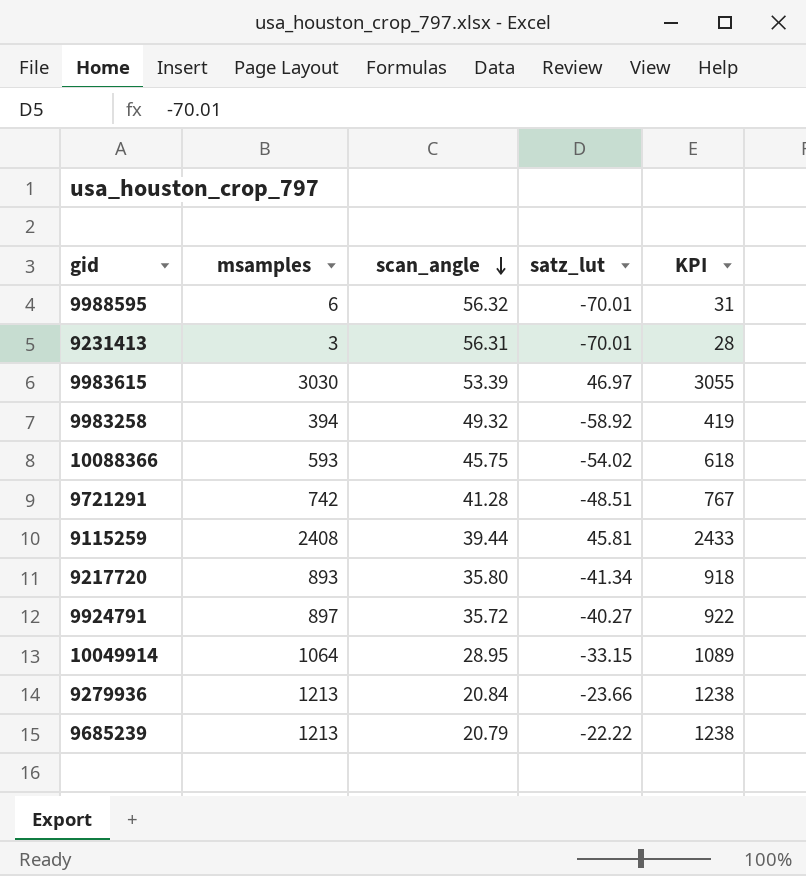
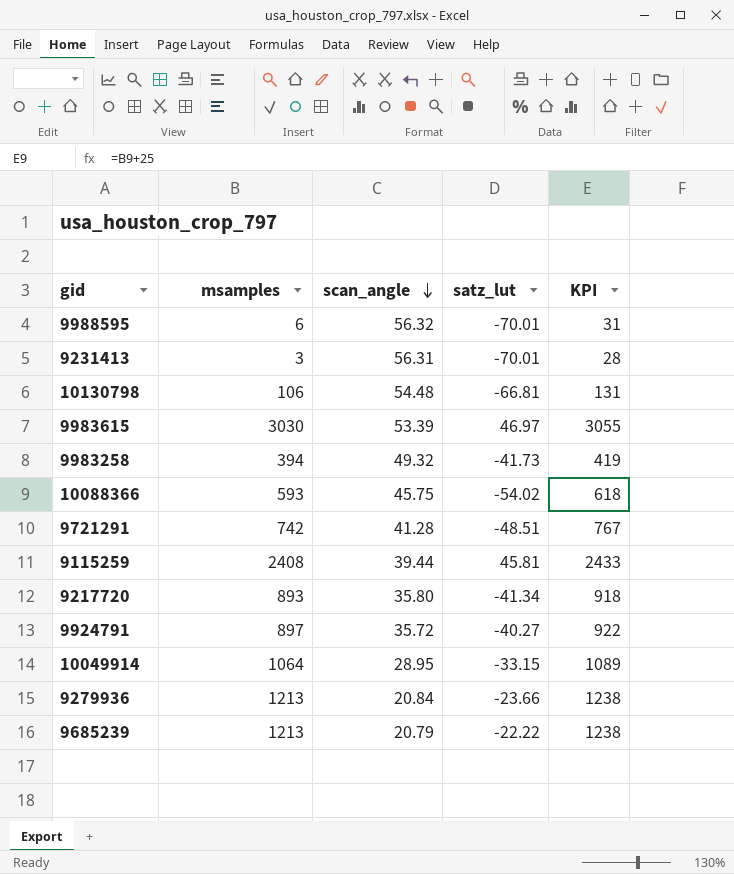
row 10130798: none -> 106 | 54.48 | -66.81 | 131
9983258 | satz_lut: -58.92 -> -41.73

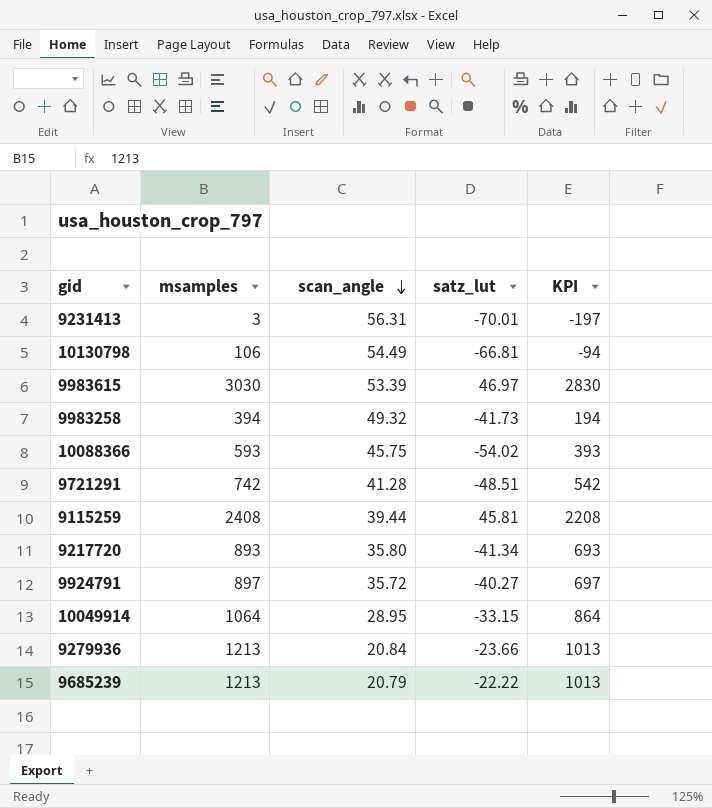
column KPI | formula: [msamples] + 25 -> [msamples] - 200
row 9988595: 6 | 56.32 | -70.01 | 31 -> none
10130798 | scan_angle: 54.48 -> 54.49

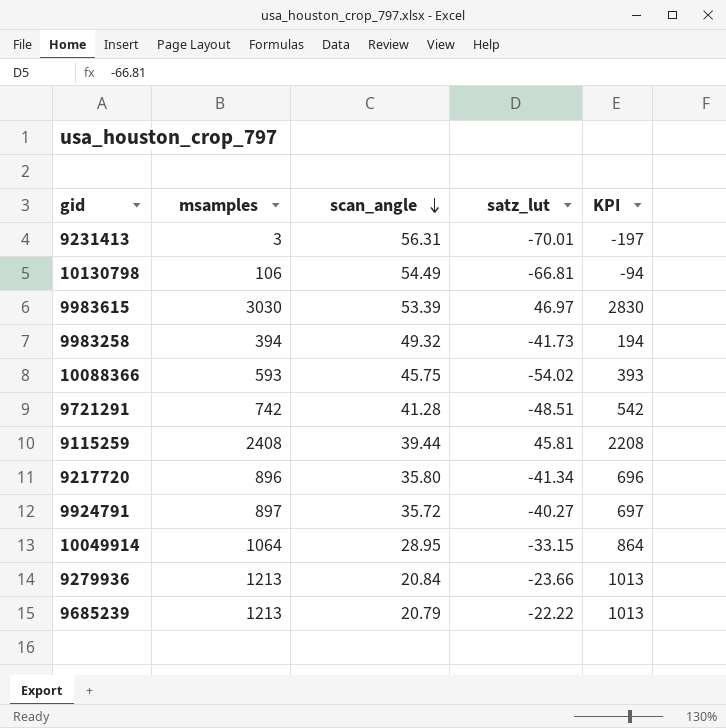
9217720 | msamples: 893 -> 896
9217720 | KPI: 693 -> 696

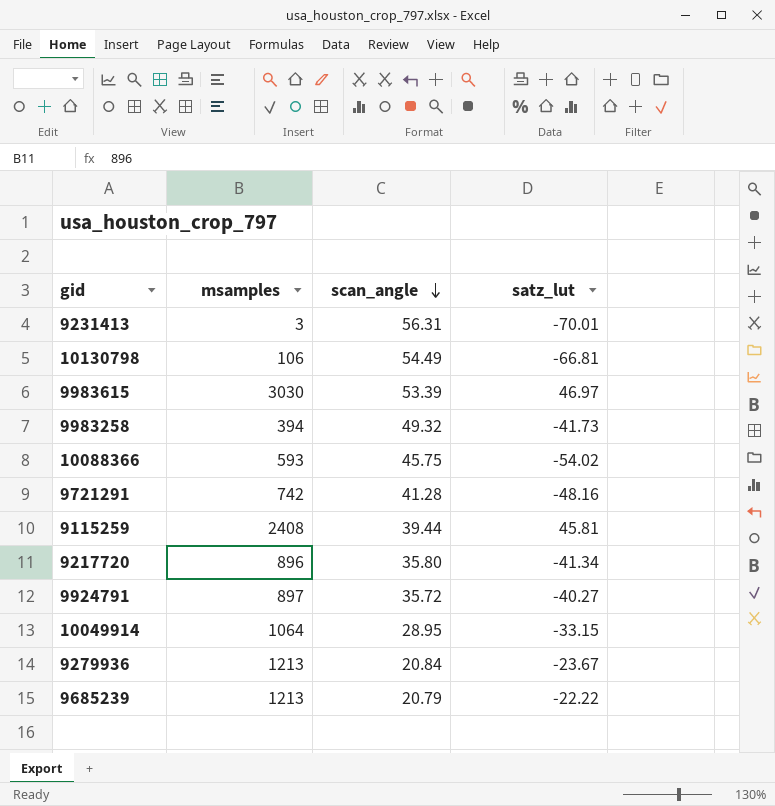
column KPI | formula: [msamples] - 200 -> none
9721291 | satz_lut: -48.51 -> -48.16
9279936 | satz_lut: -23.66 -> -23.67

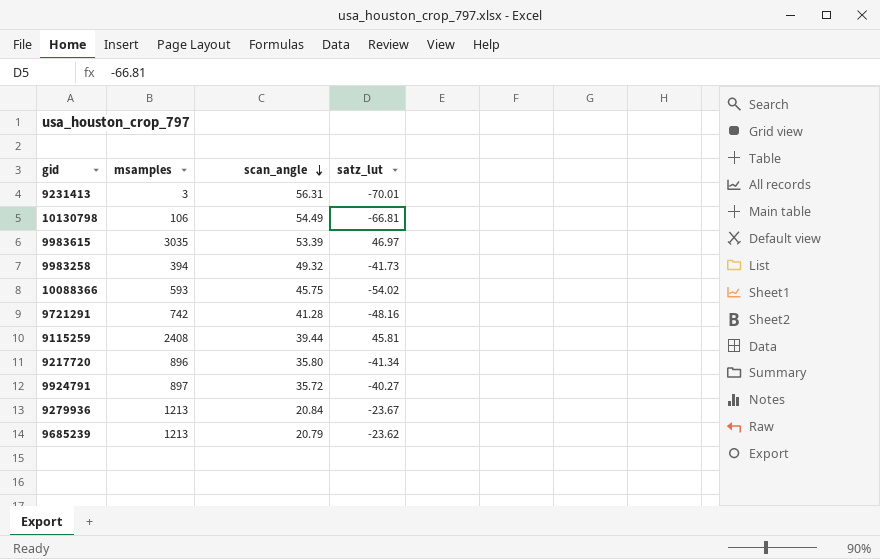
row 10049914: 1064 | 28.95 | -33.15 -> none
9983615 | msamples: 3030 -> 3035
9685239 | satz_lut: -22.22 -> -23.62

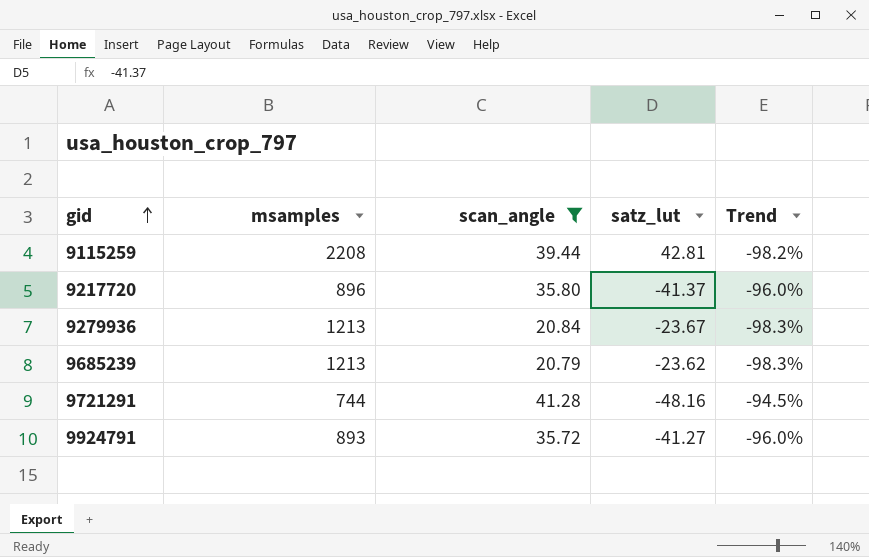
filter: none -> scan_angle <= 41.28
row order: scan_angle descending -> gid ascending
column Trend | formula: none -> ([scan_angle] - [msamples]) / [msamples]
9115259 | msamples: 2408 -> 2208
9115259 | satz_lut: 45.81 -> 42.81
9217720 | satz_lut: -41.34 -> -41.37
9721291 | msamples: 742 -> 744
9924791 | msamples: 897 -> 893
9924791 | satz_lut: -40.27 -> -41.27

